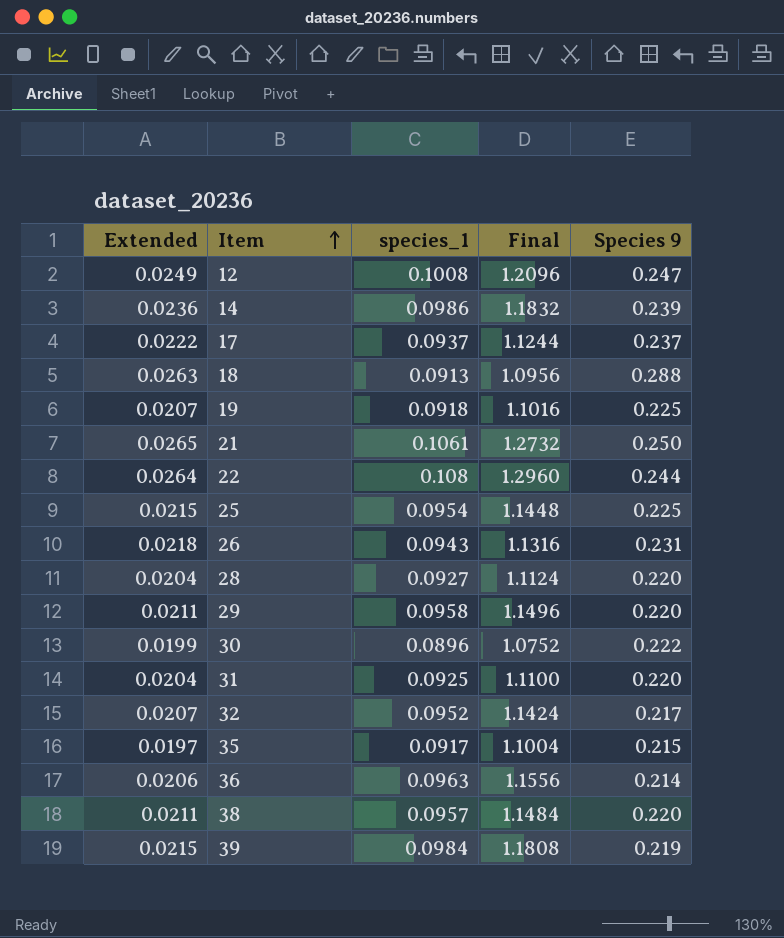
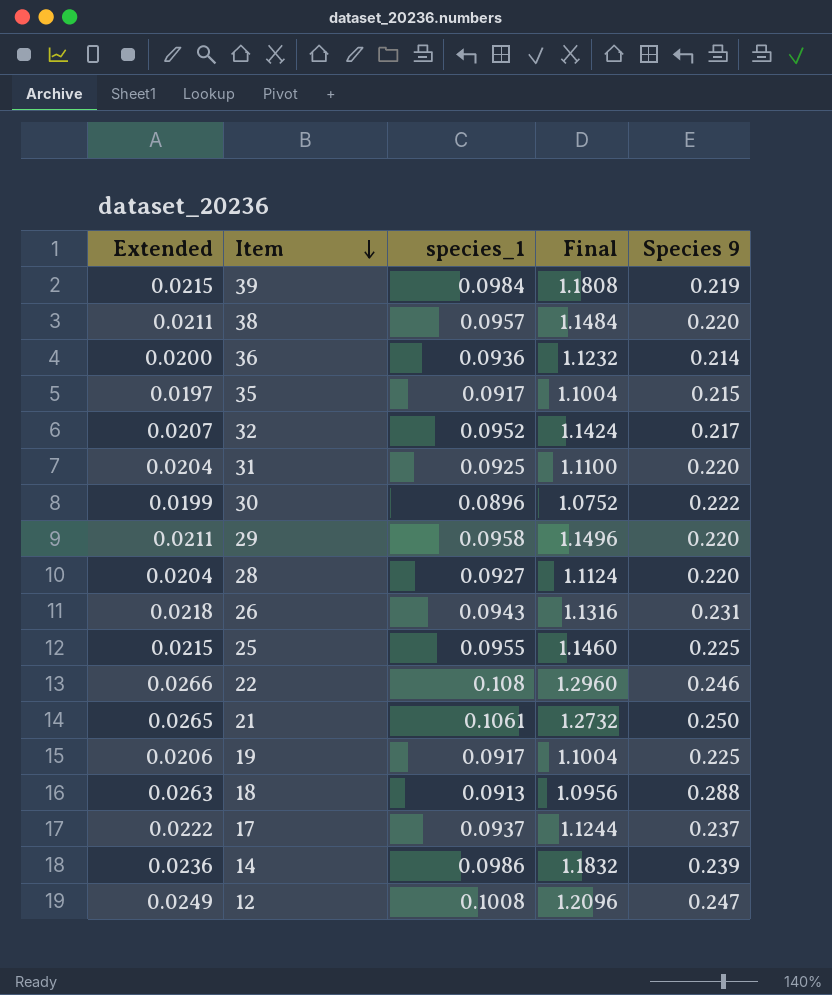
row order: Item ascending -> Item descending
36 | Extended: 0.0206 -> 0.0200
36 | species_1: 0.0963 -> 0.0936
36 | Final: 1.1556 -> 1.1232
25 | species_1: 0.0954 -> 0.0955
25 | Final: 1.1448 -> 1.1460
22 | Extended: 0.0264 -> 0.0266
22 | Species 9: 0.244 -> 0.246
19 | Extended: 0.0207 -> 0.0206
19 | species_1: 0.0918 -> 0.0917
19 | Final: 1.1016 -> 1.1004

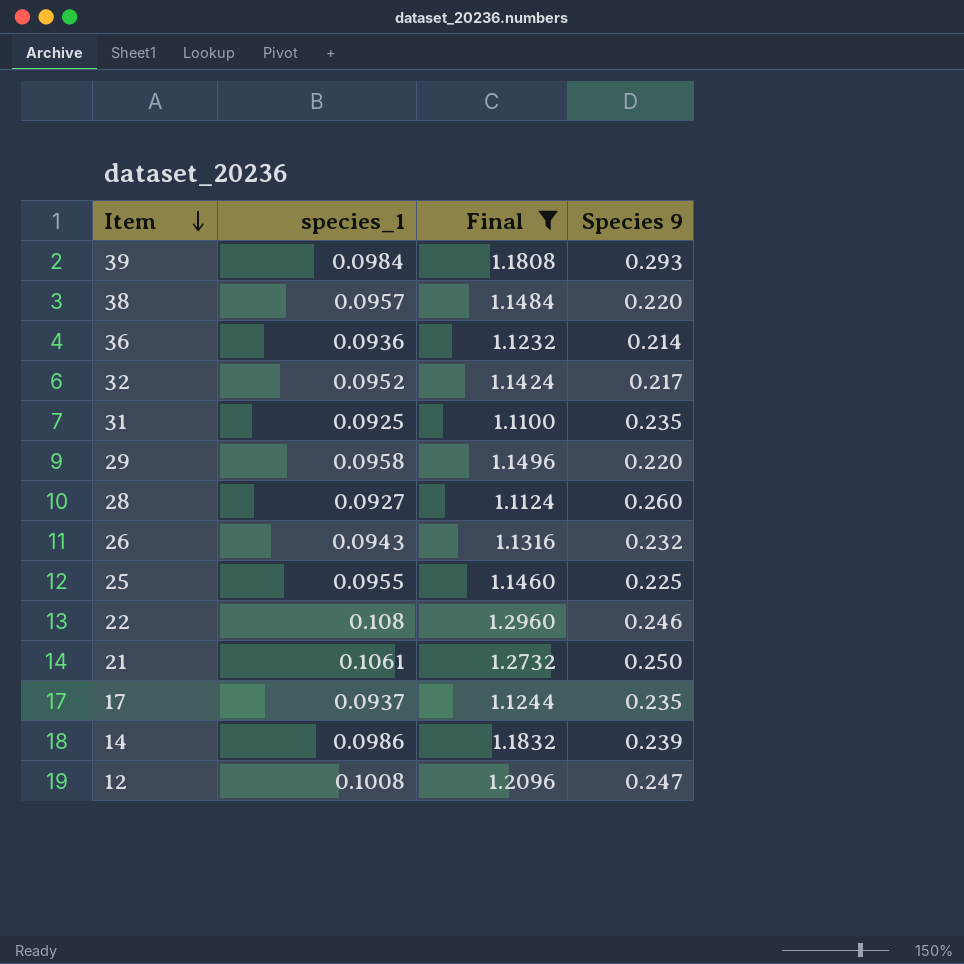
filter: none -> Final >= 1.1100
column Extended | formula: [species_1] * [Species 9] -> none
39 | Species 9: 0.219 -> 0.293
31 | Species 9: 0.220 -> 0.235
28 | Species 9: 0.220 -> 0.260
26 | Species 9: 0.231 -> 0.232
17 | Species 9: 0.237 -> 0.235

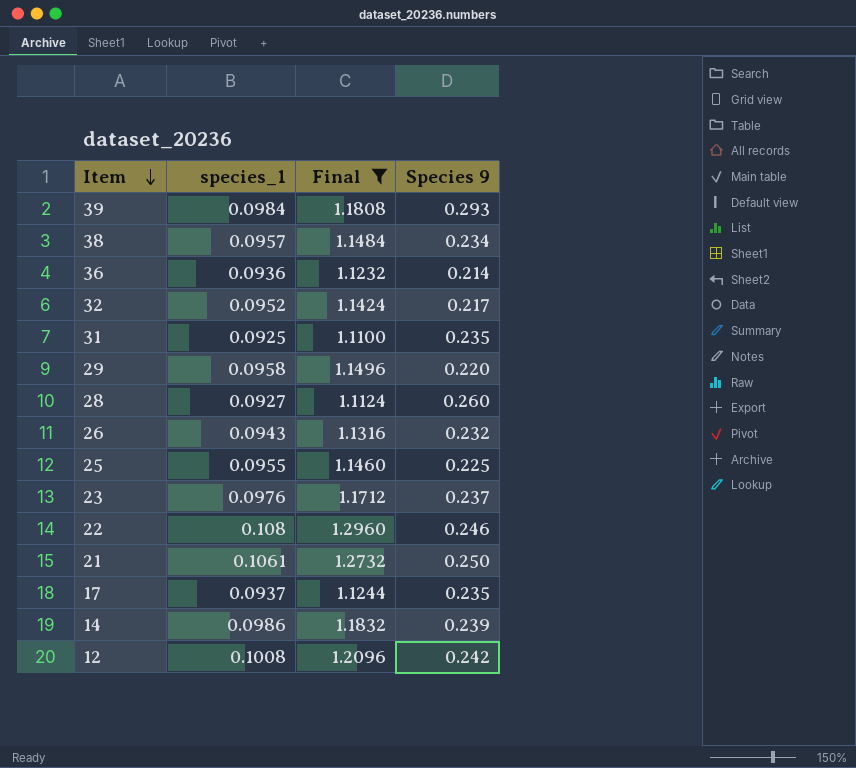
38 | Species 9: 0.220 -> 0.234
row 23: none -> 0.0976 | 1.1712 | 0.237
12 | Species 9: 0.247 -> 0.242

